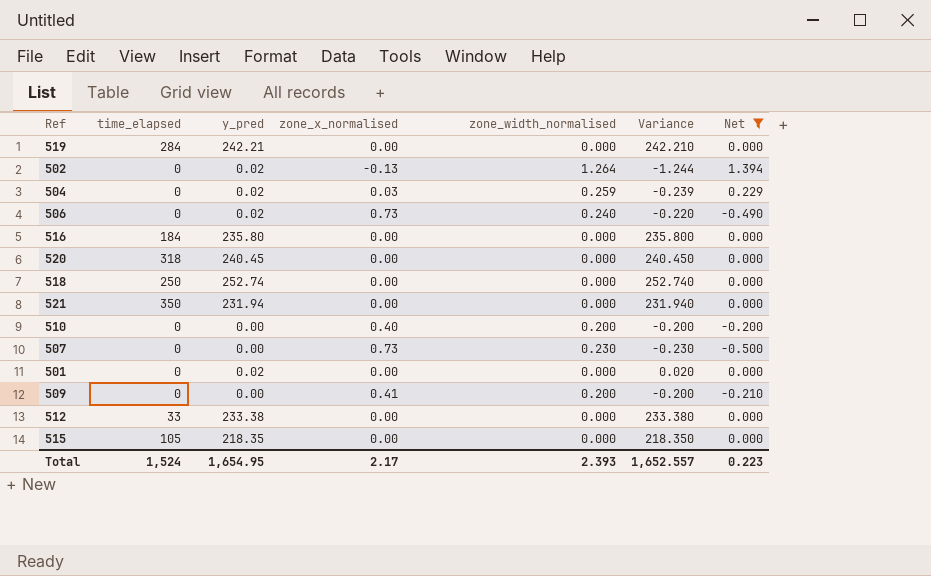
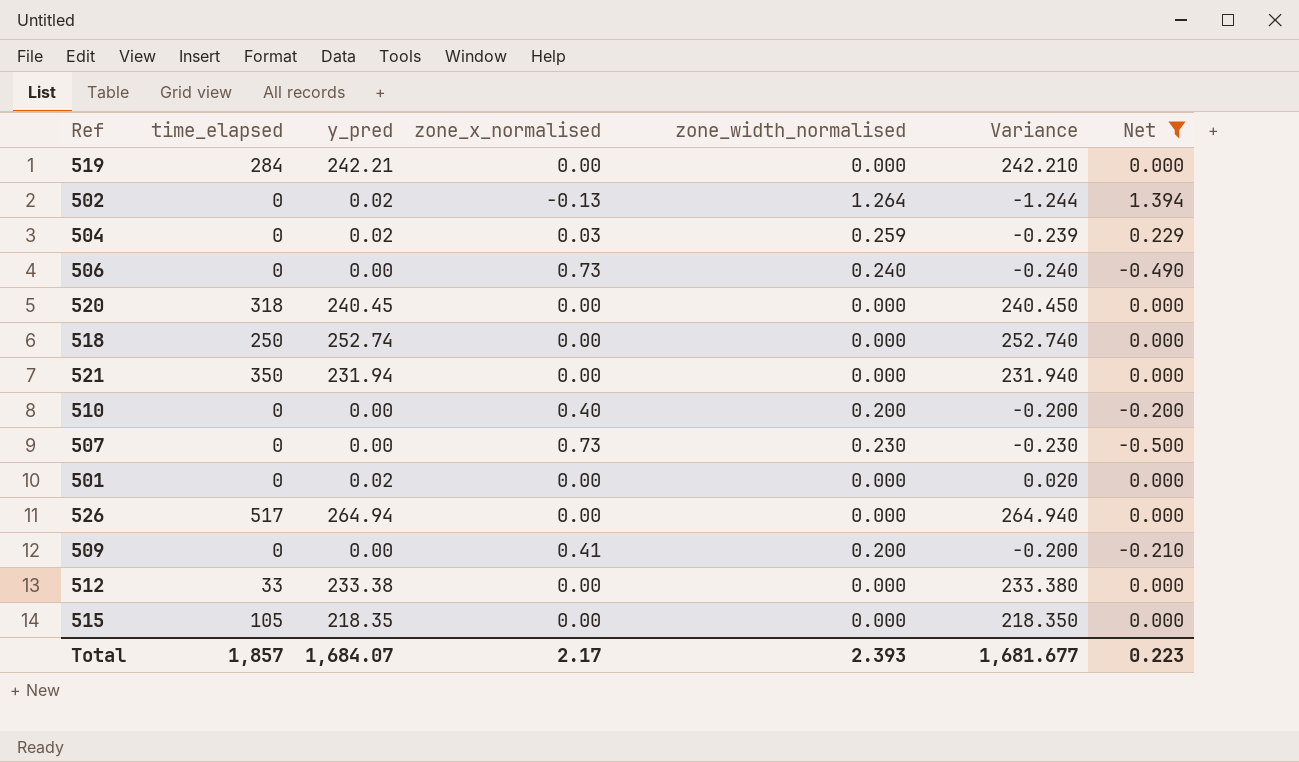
row 516: 184 | 235.80 | 0.00 | 0.000 | 235.800 | 0.000 -> none
506 | y_pred: 0.02 -> 0.00
506 | Variance: -0.220 -> -0.240
row 526: none -> 517 | 264.94 | 0.00 | 0.000 | 264.940 | 0.000
Total | time_elapsed: 1,524 -> 1,857
Total | y_pred: 1,654.95 -> 1,684.07
Total | Variance: 1,652.557 -> 1,681.677

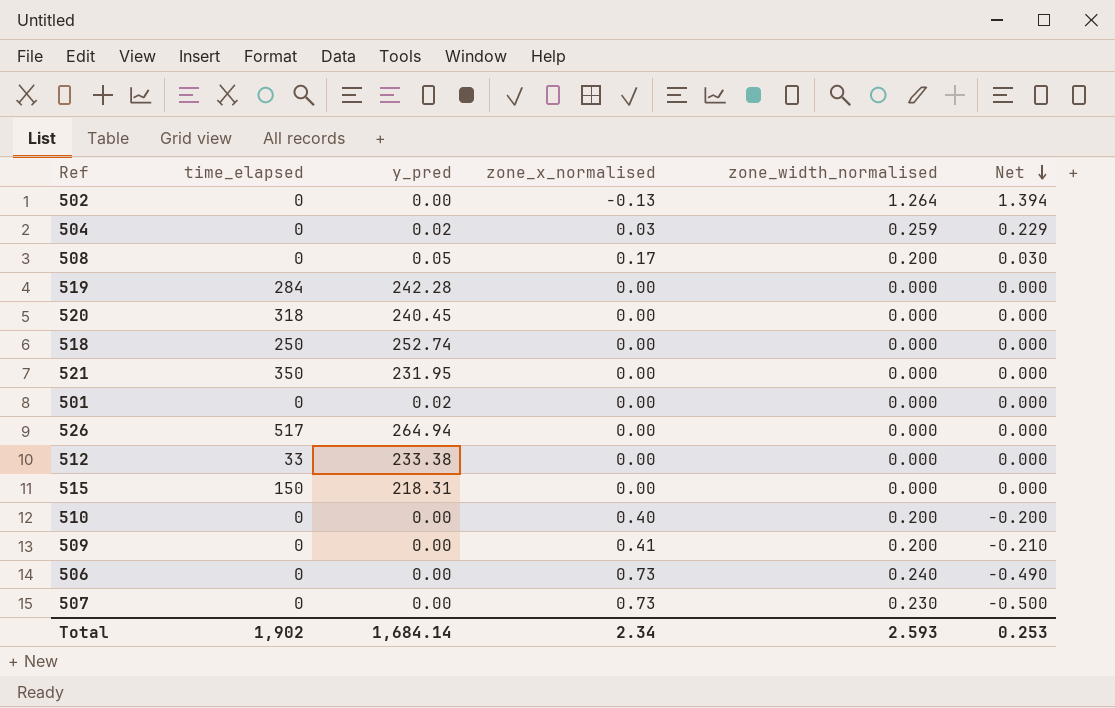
filter: Net != 0.030 -> none
row order: none -> Net descending
column Variance | formula: [y_pred] - [zone_width_normalised] -> none
502 | y_pred: 0.02 -> 0.00
519 | y_pred: 242.21 -> 242.28
521 | y_pred: 231.94 -> 231.95
515 | time_elapsed: 105 -> 150
515 | y_pred: 218.35 -> 218.31
Total | time_elapsed: 1,857 -> 1,902
Total | y_pred: 1,684.07 -> 1,684.14
Total | zone_x_normalised: 2.17 -> 2.34
Total | zone_width_normalised: 2.393 -> 2.593
Total | Net: 0.223 -> 0.253

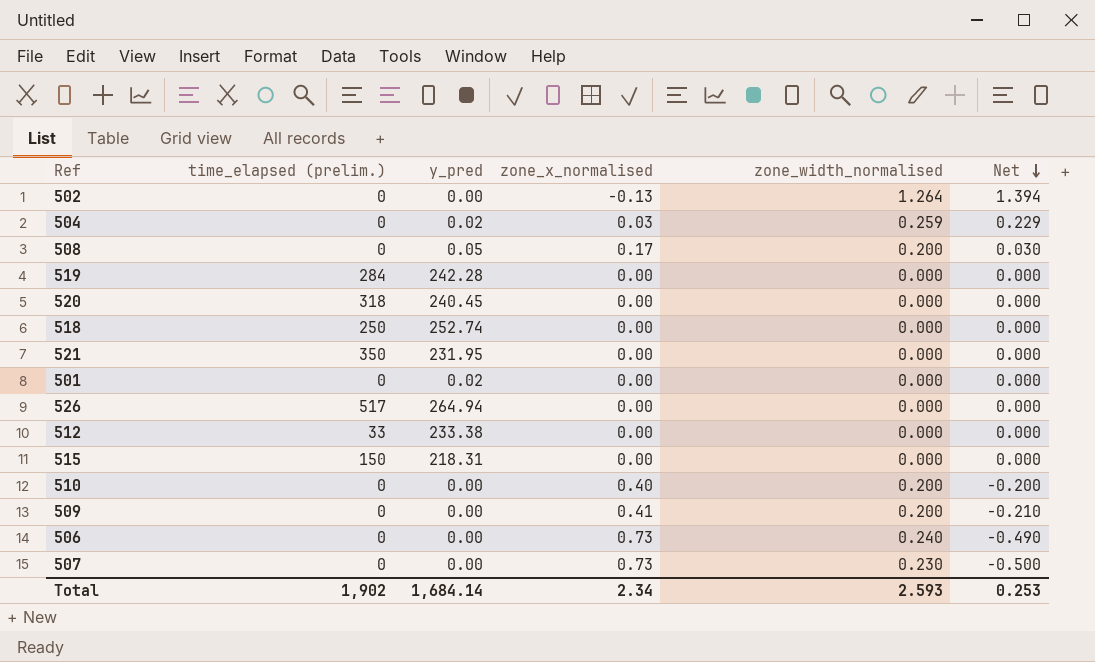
column name: time_elapsed -> time_elapsed (prelim.)

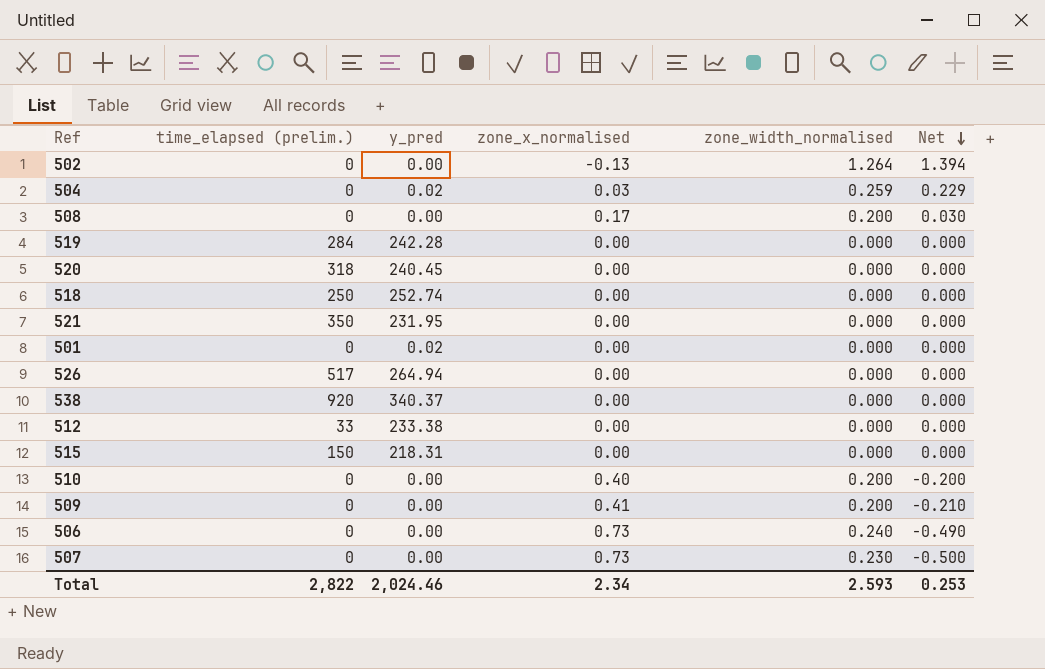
508 | y_pred: 0.05 -> 0.00
row 538: none -> 920 | 340.37 | 0.00 | 0.000 | 0.000
Total | time_elapsed (prelim.): 1,902 -> 2,822
Total | y_pred: 1,684.14 -> 2,024.46

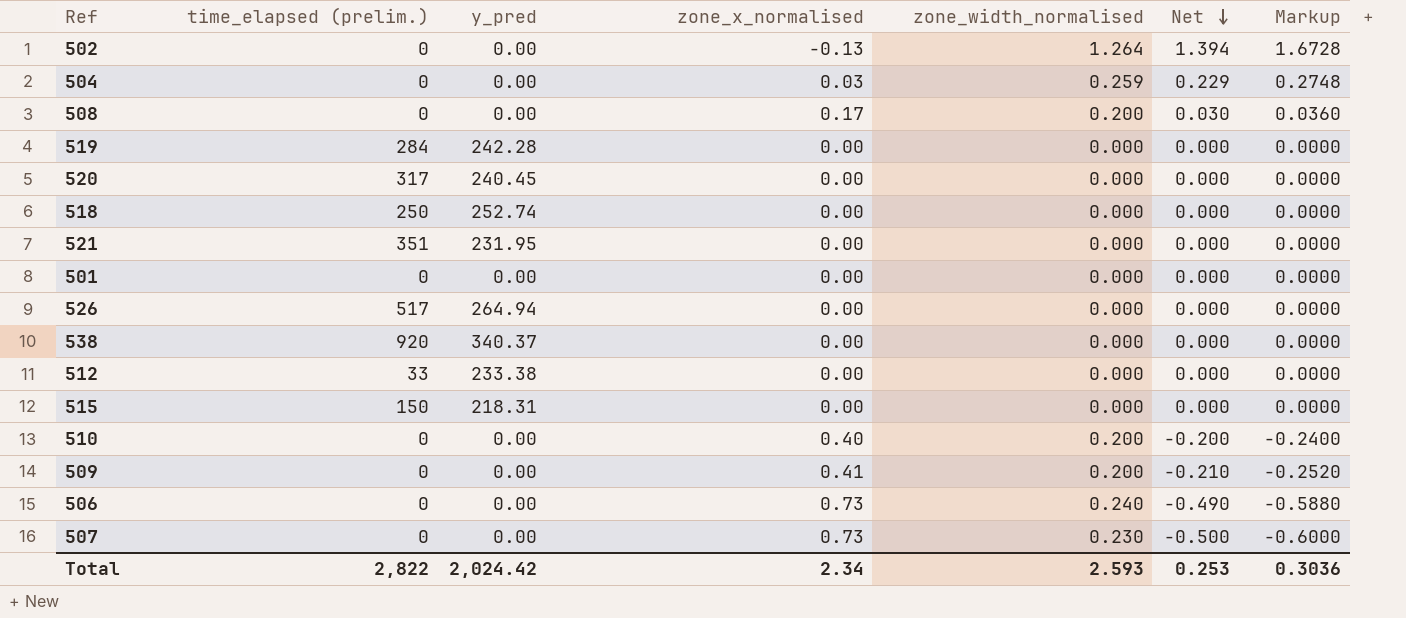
column Markup | formula: none -> [Net] * 1.2
504 | y_pred: 0.02 -> 0.00
520 | time_elapsed (prelim.): 318 -> 317
521 | time_elapsed (prelim.): 350 -> 351
501 | y_pred: 0.02 -> 0.00
Total | y_pred: 2,024.46 -> 2,024.42

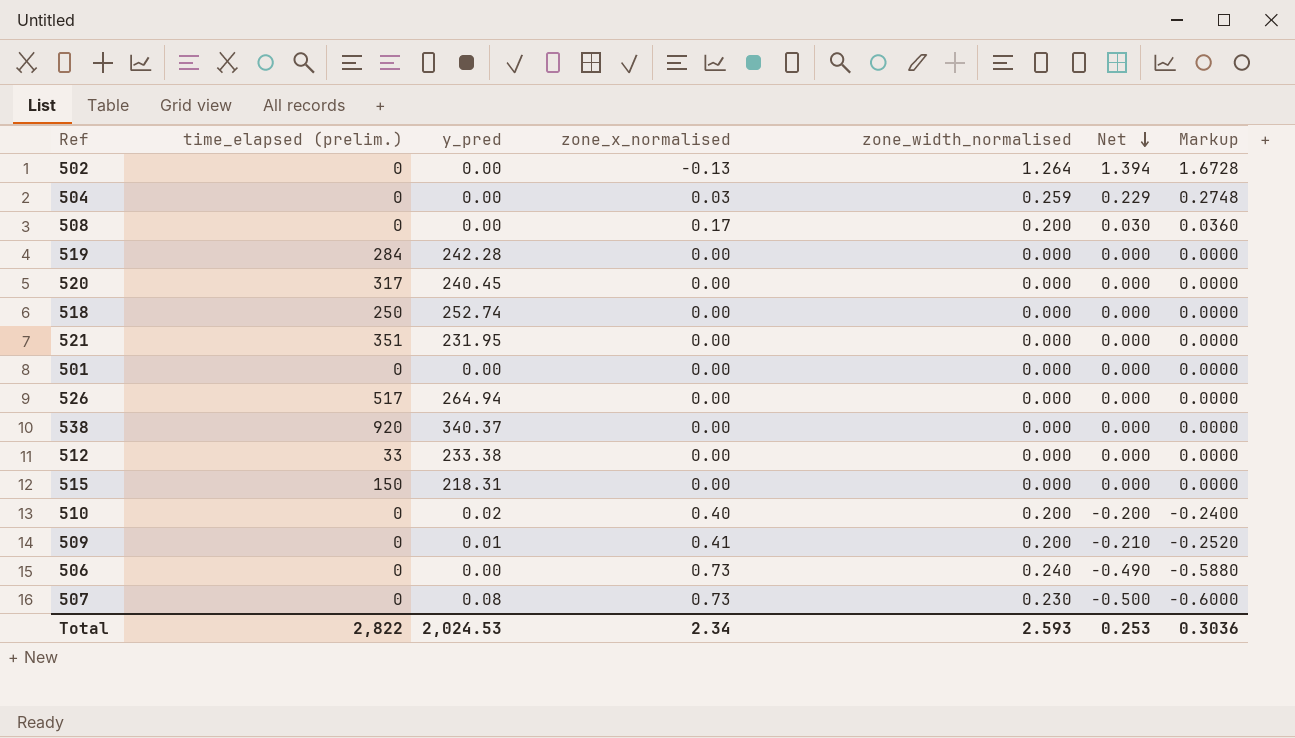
510 | y_pred: 0.00 -> 0.02
509 | y_pred: 0.00 -> 0.01
507 | y_pred: 0.00 -> 0.08
Total | y_pred: 2,024.42 -> 2,024.53

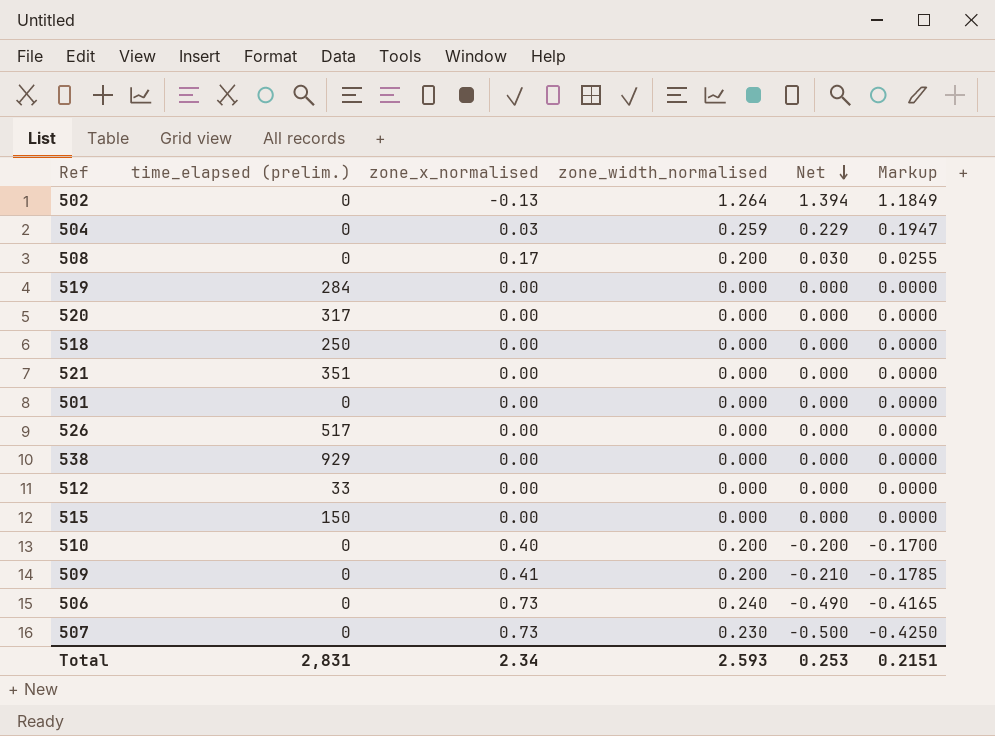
column y_pred | position: 3 -> none
column Markup | formula: [Net] * 1.2 -> [Net] * 0.85
538 | time_elapsed (prelim.): 920 -> 929
Total | time_elapsed (prelim.): 2,822 -> 2,831
Total | Markup: 0.3036 -> 0.2151

